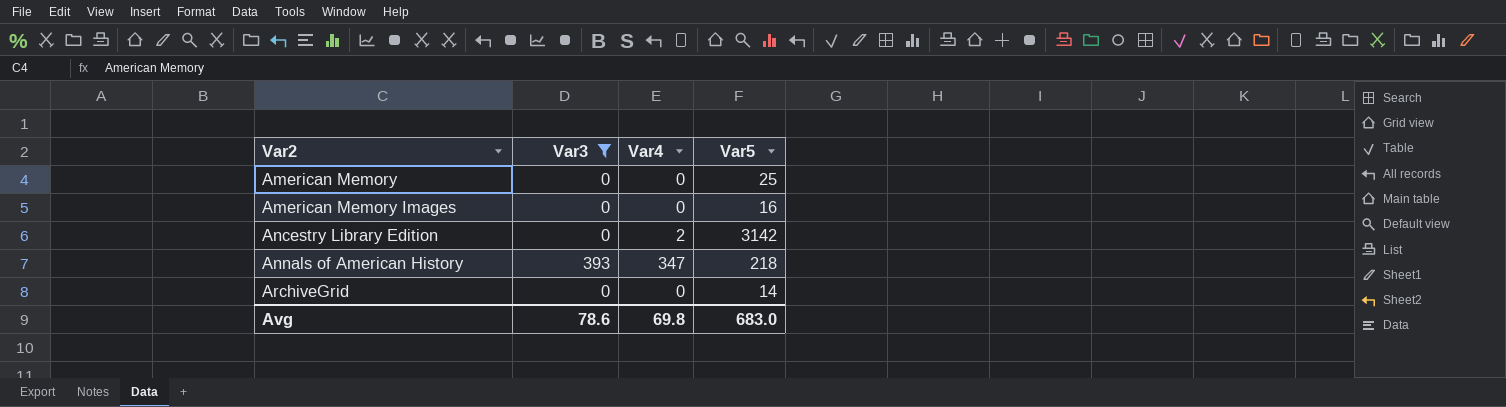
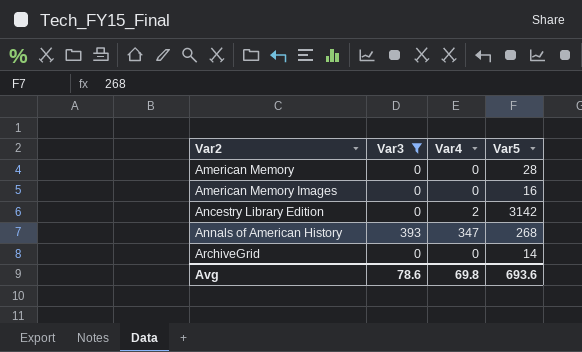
American Memory | Var5: 25 -> 28
Annals of American History | Var5: 218 -> 268
Avg | Var5: 683.0 -> 693.6

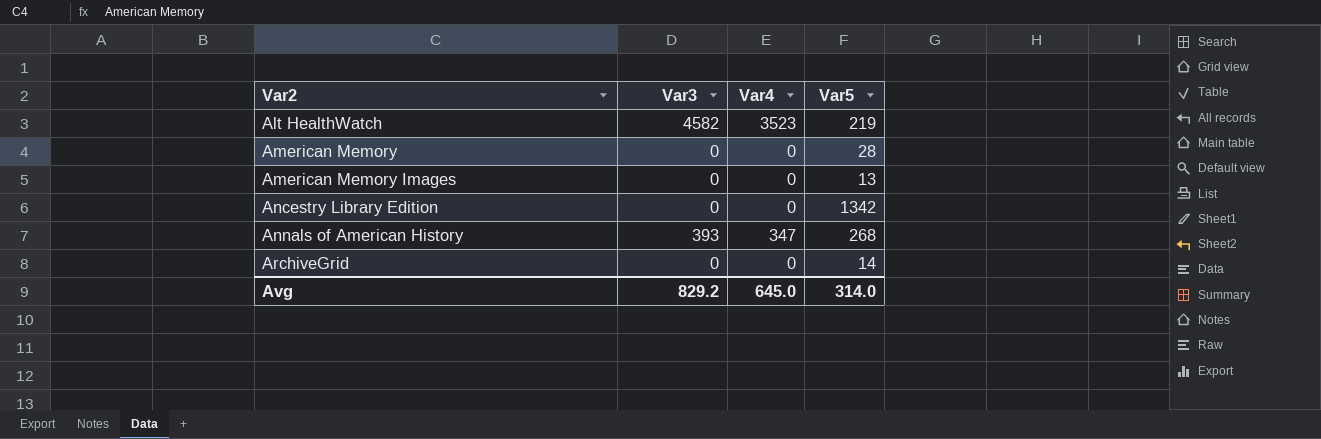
filter: Var3 != 4582 -> none
American Memory Images | Var5: 16 -> 13
Ancestry Library Edition | Var4: 2 -> 0
Ancestry Library Edition | Var5: 3142 -> 1342
Avg | Var3: 78.6 -> 829.2
Avg | Var4: 69.8 -> 645.0
Avg | Var5: 693.6 -> 314.0

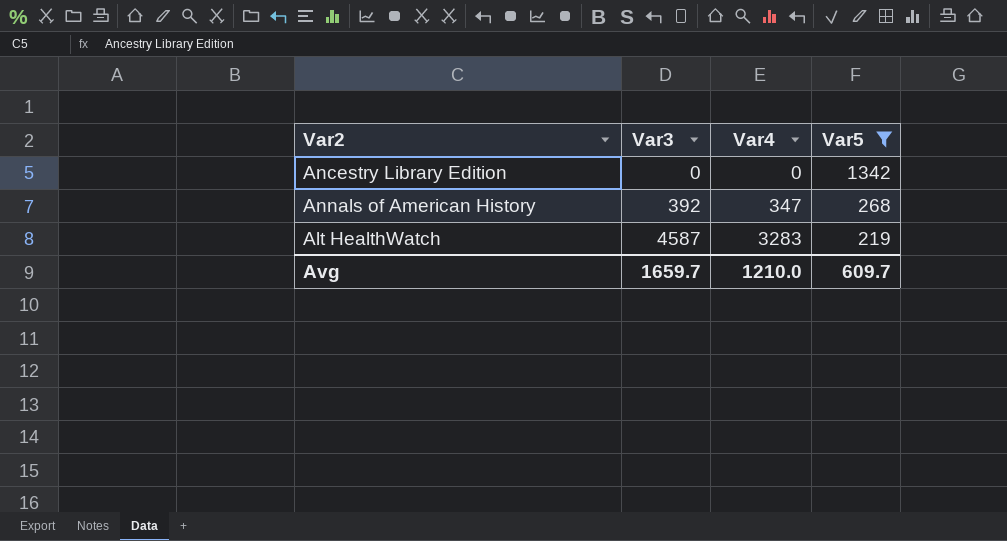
filter: none -> Var5 >= 219
row order: Var2 ascending -> Var3 ascending
Annals of American History | Var3: 393 -> 392
Alt HealthWatch | Var3: 4582 -> 4587
Alt HealthWatch | Var4: 3523 -> 3283
Avg | Var3: 829.2 -> 1659.7
Avg | Var4: 645.0 -> 1210.0
Avg | Var5: 314.0 -> 609.7

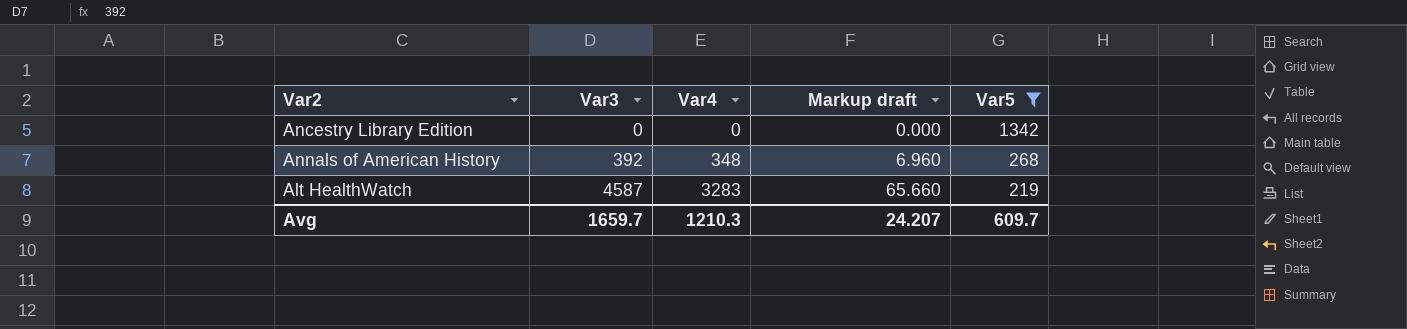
column Markup draft | formula: none -> [Var4] * 0.02
Annals of American History | Var4: 347 -> 348
Avg | Var4: 1210.0 -> 1210.3

